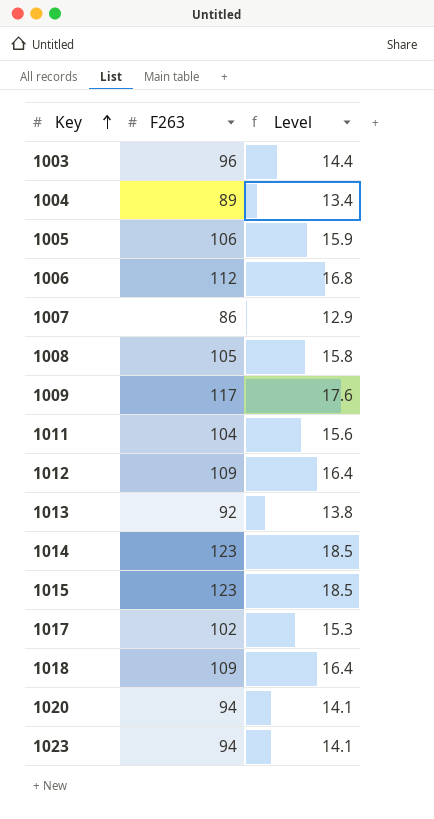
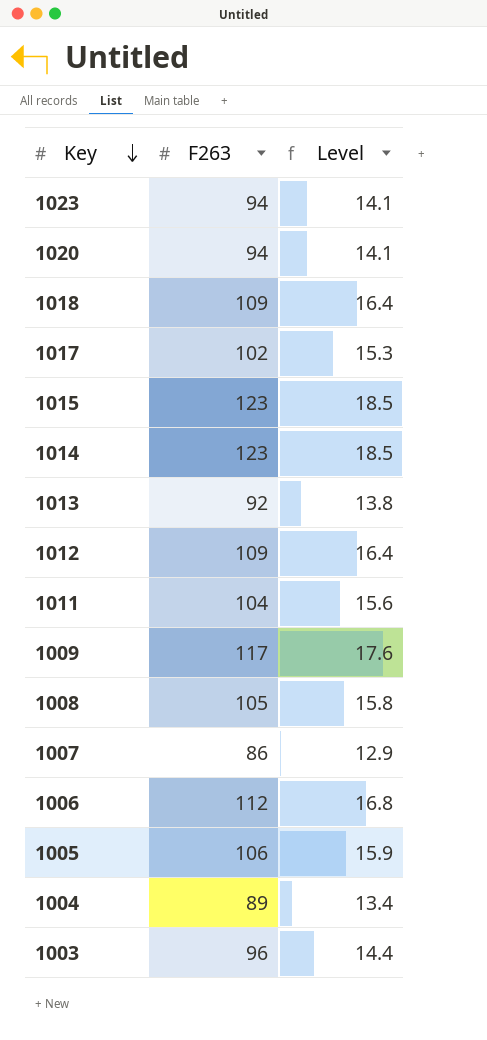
row order: Key ascending -> Key descending

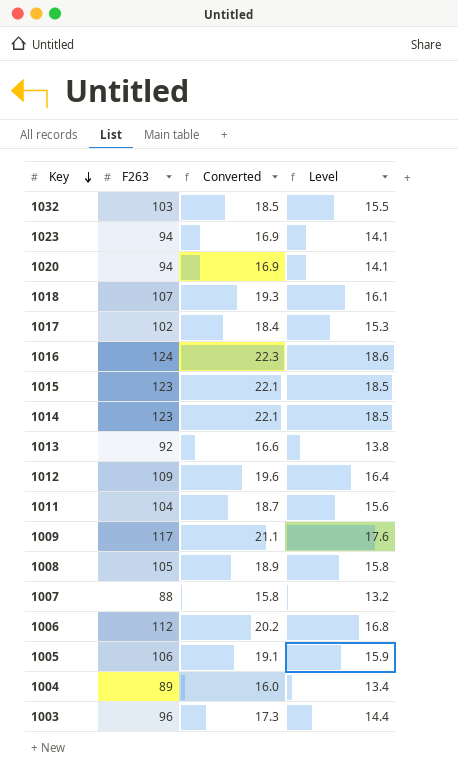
column Converted | formula: none -> [F263] * 0.18
row 1032: none -> 103 | 18.5 | 15.5
1018 | F263: 109 -> 107
1018 | Level: 16.4 -> 16.1
row 1016: none -> 124 | 22.3 | 18.6
1007 | F263: 86 -> 88
1007 | Level: 12.9 -> 13.2

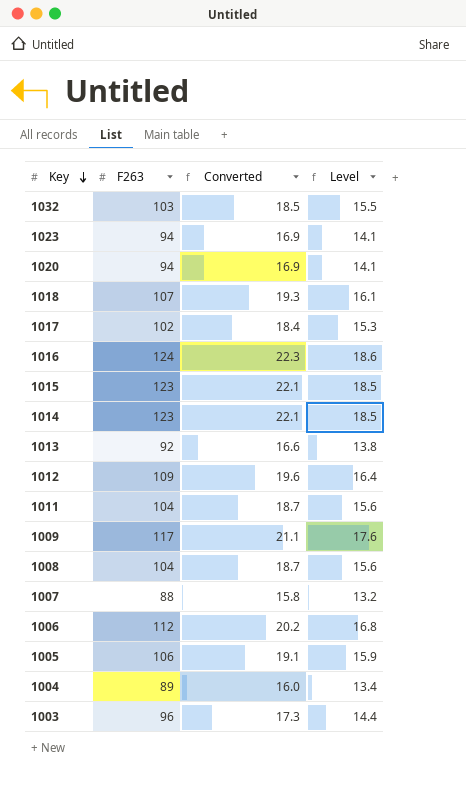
1008 | F263: 105 -> 104
1008 | Converted: 18.9 -> 18.7
1008 | Level: 15.8 -> 15.6

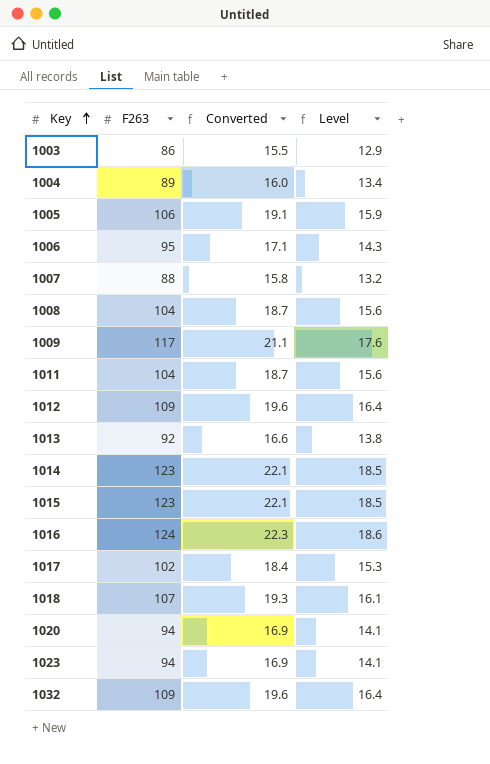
row order: Key descending -> Key ascending
1003 | F263: 96 -> 86
1003 | Converted: 17.3 -> 15.5
1003 | Level: 14.4 -> 12.9
1006 | F263: 112 -> 95
1006 | Converted: 20.2 -> 17.1
1006 | Level: 16.8 -> 14.3
1032 | F263: 103 -> 109
1032 | Converted: 18.5 -> 19.6
1032 | Level: 15.5 -> 16.4

